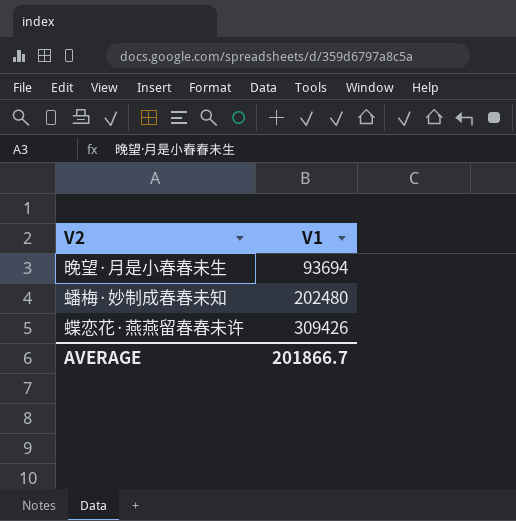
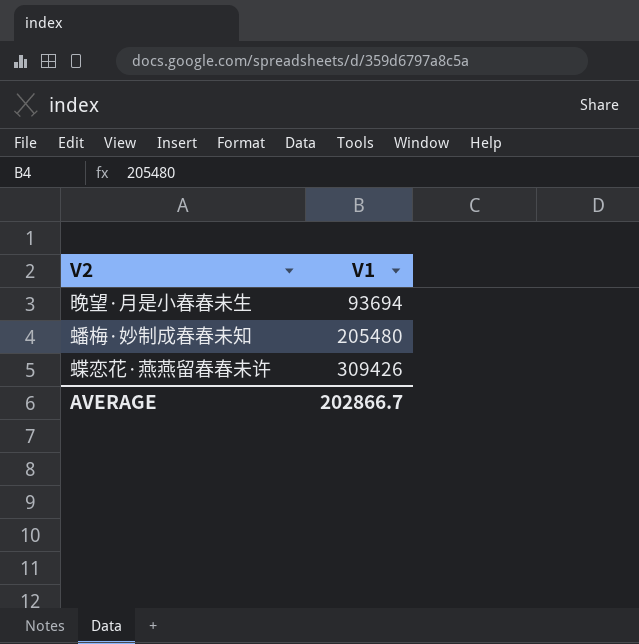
蟠梅·妙制成春春未知 | V1: 202480 -> 205480
AVERAGE | V1: 201866.7 -> 202866.7

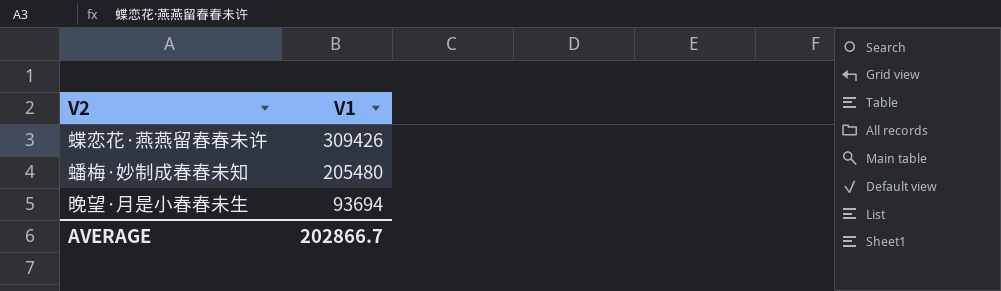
row order: V1 ascending -> V1 descending

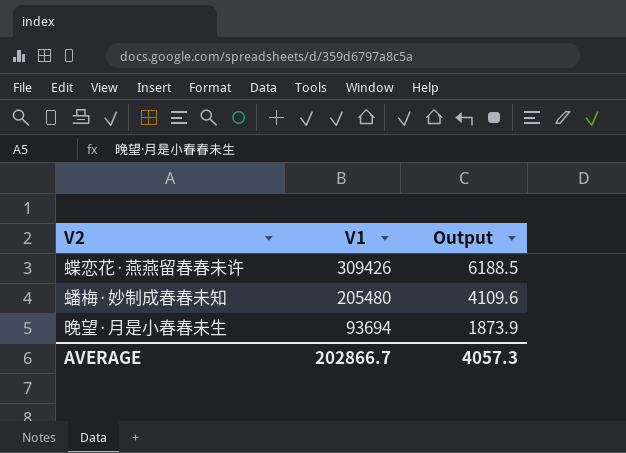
column Output | formula: none -> [V1] * 0.02

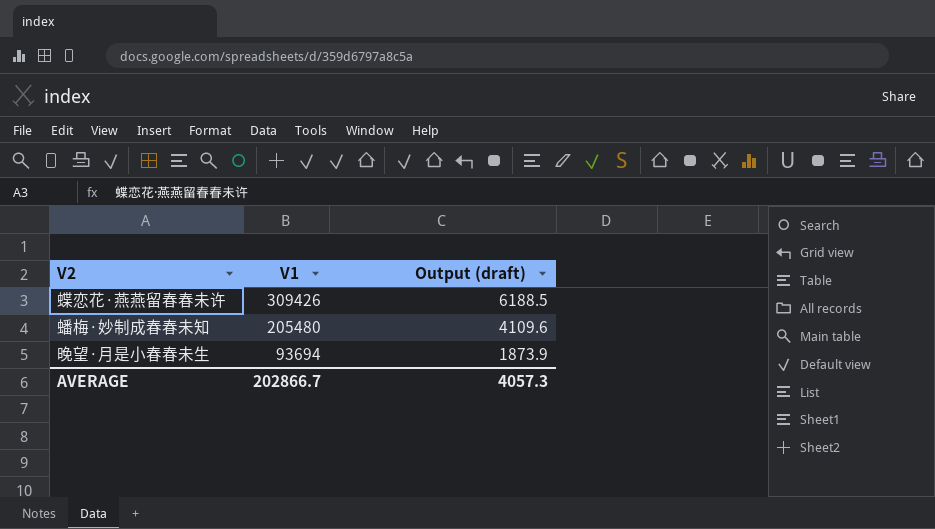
column name: Output -> Output (draft)

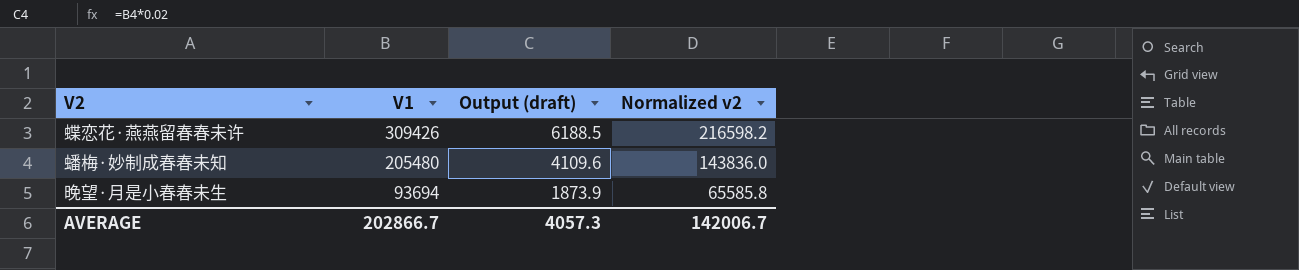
column Normalized v2 | formula: none -> [V1] * 0.7

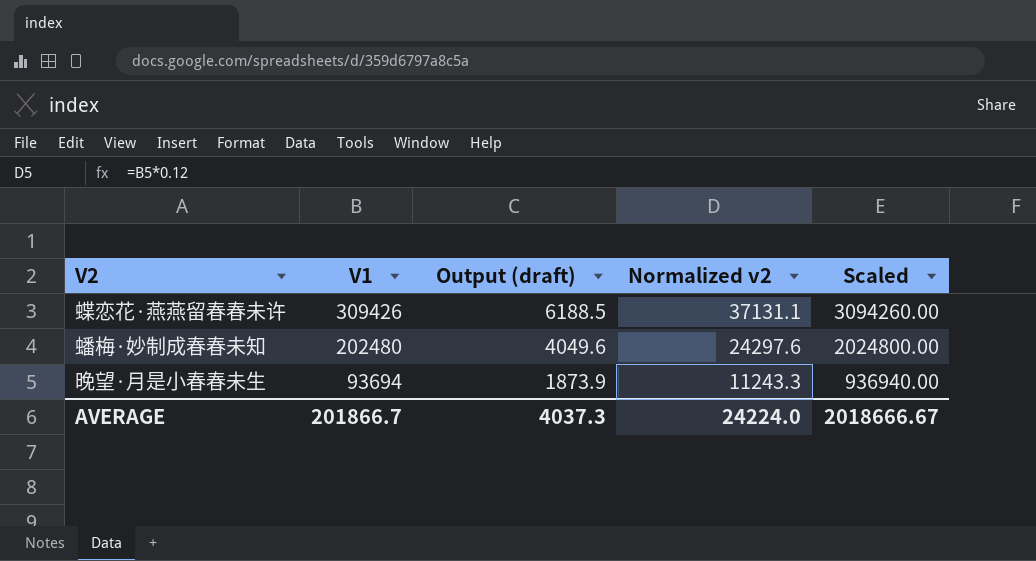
column Normalized v2 | formula: [V1] * 0.7 -> [V1] * 0.12
column Scaled | formula: none -> [V1] * 10
蟠梅·妙制成春春未知 | V1: 205480 -> 202480
蟠梅·妙制成春春未知 | Output (draft): 4109.6 -> 4049.6
AVERAGE | V1: 202866.7 -> 201866.7
AVERAGE | Output (draft): 4057.3 -> 4037.3
AVERAGE | Normalized v2: 142006.7 -> 24224.0

